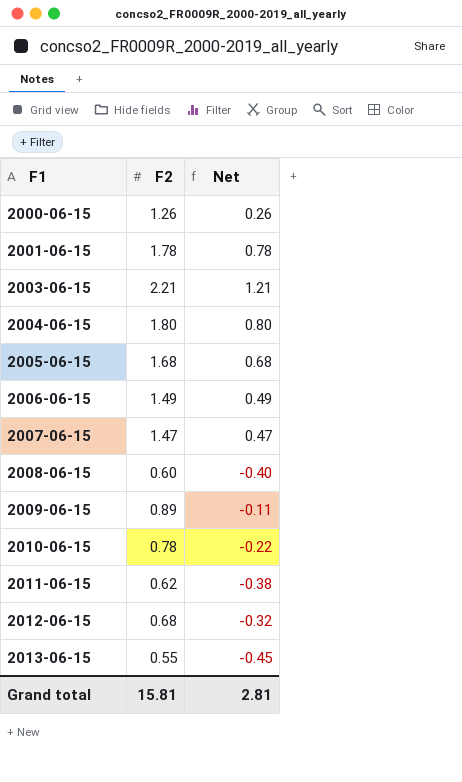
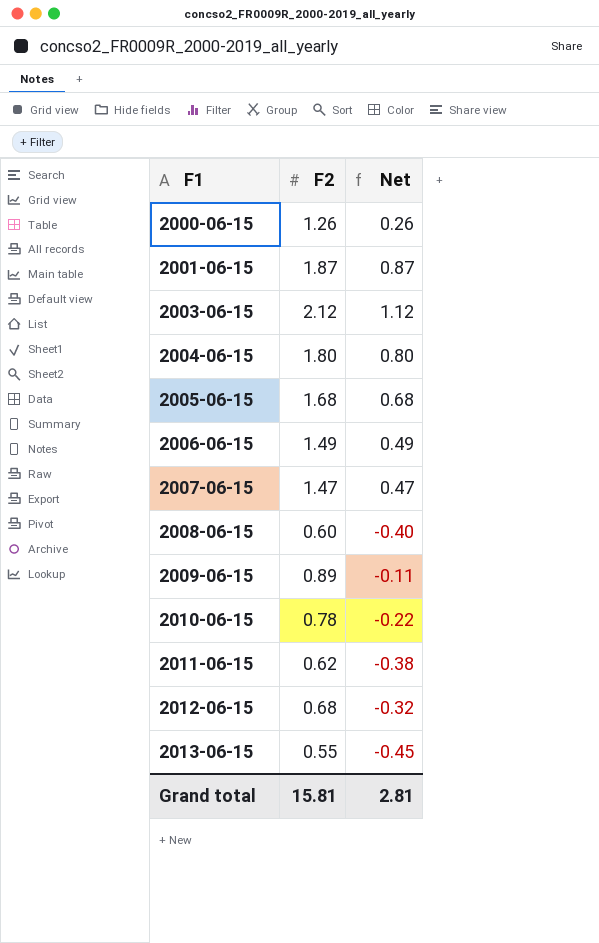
2001-06-15 | F2: 1.78 -> 1.87
2001-06-15 | Net: 0.78 -> 0.87
2003-06-15 | F2: 2.21 -> 2.12
2003-06-15 | Net: 1.21 -> 1.12

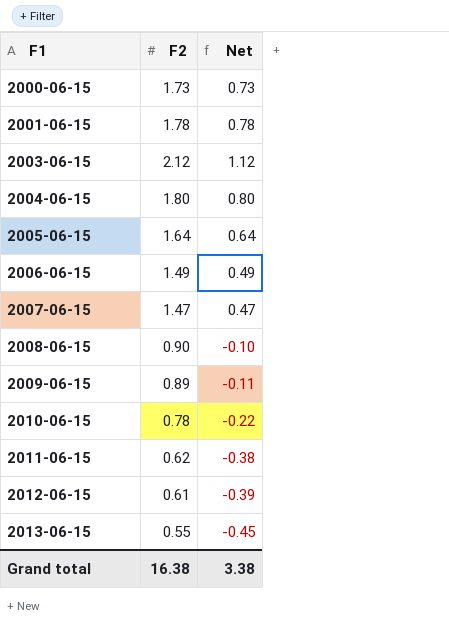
2000-06-15 | F2: 1.26 -> 1.73
2000-06-15 | Net: 0.26 -> 0.73
2001-06-15 | F2: 1.87 -> 1.78
2001-06-15 | Net: 0.87 -> 0.78
2005-06-15 | F2: 1.68 -> 1.64
2005-06-15 | Net: 0.68 -> 0.64
2008-06-15 | F2: 0.60 -> 0.90
2008-06-15 | Net: -0.40 -> -0.10
2012-06-15 | F2: 0.68 -> 0.61
2012-06-15 | Net: -0.32 -> -0.39
Grand total | F2: 15.81 -> 16.38
Grand total | Net: 2.81 -> 3.38

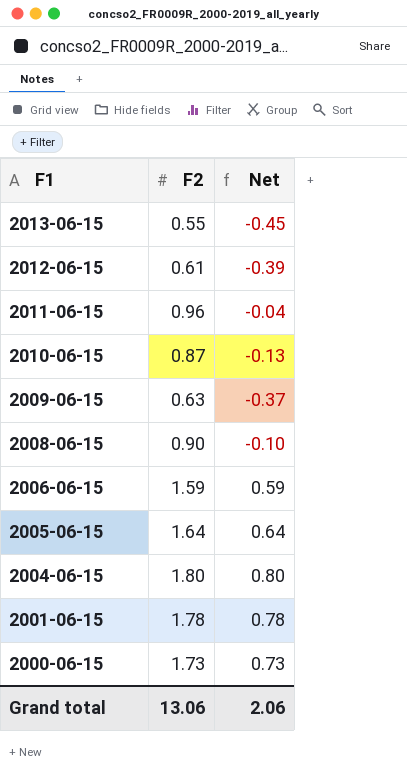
row order: F1 ascending -> F1 descending
row 2003-06-15: 2.12 | 1.12 -> none
row 2007-06-15: 1.47 | 0.47 -> none
2011-06-15 | F2: 0.62 -> 0.96
2011-06-15 | Net: -0.38 -> -0.04
2010-06-15 | F2: 0.78 -> 0.87
2010-06-15 | Net: -0.22 -> -0.13
2009-06-15 | F2: 0.89 -> 0.63
2009-06-15 | Net: -0.11 -> -0.37
2006-06-15 | F2: 1.49 -> 1.59
2006-06-15 | Net: 0.49 -> 0.59
Grand total | F2: 16.38 -> 13.06
Grand total | Net: 3.38 -> 2.06

